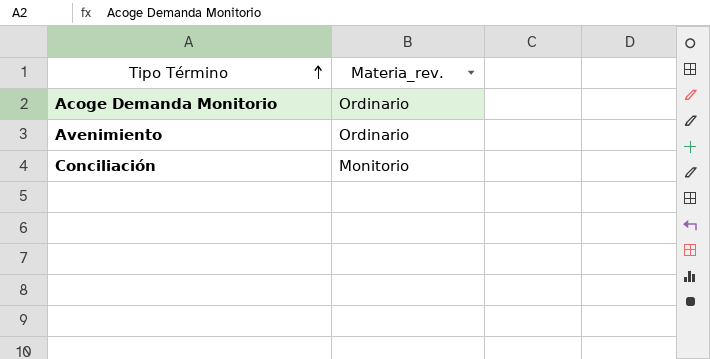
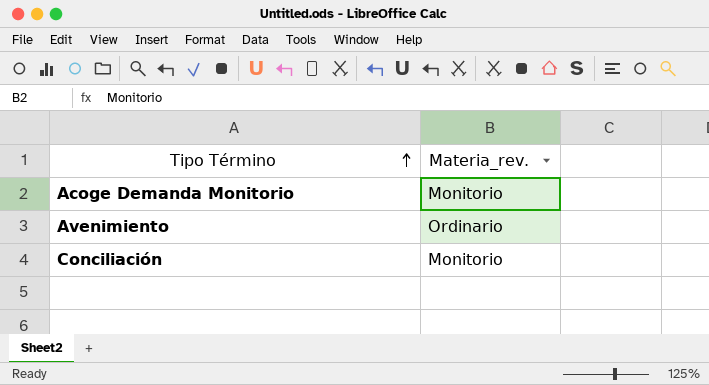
Acoge Demanda Monitorio | Materia_rev.: Ordinario -> Monitorio

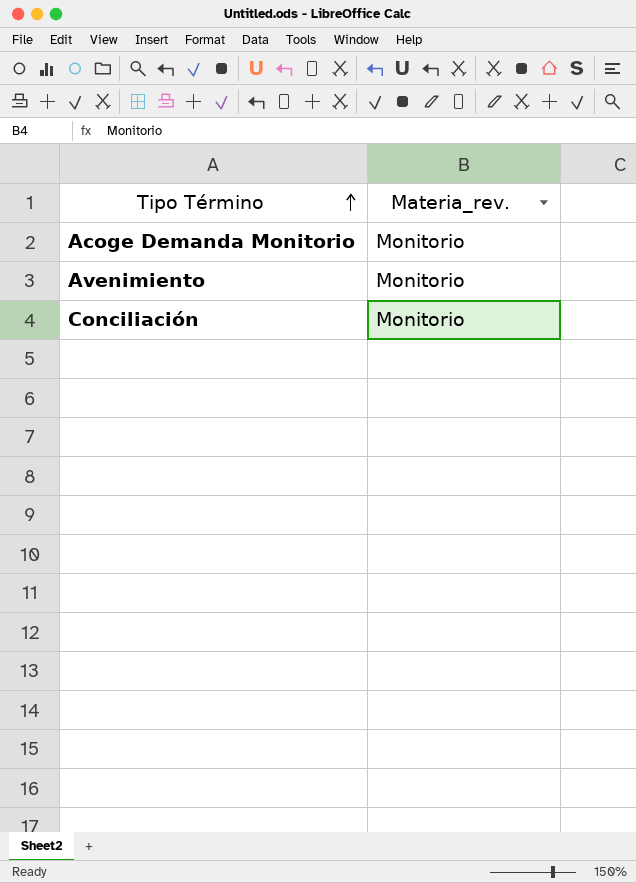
Avenimiento | Materia_rev.: Ordinario -> Monitorio

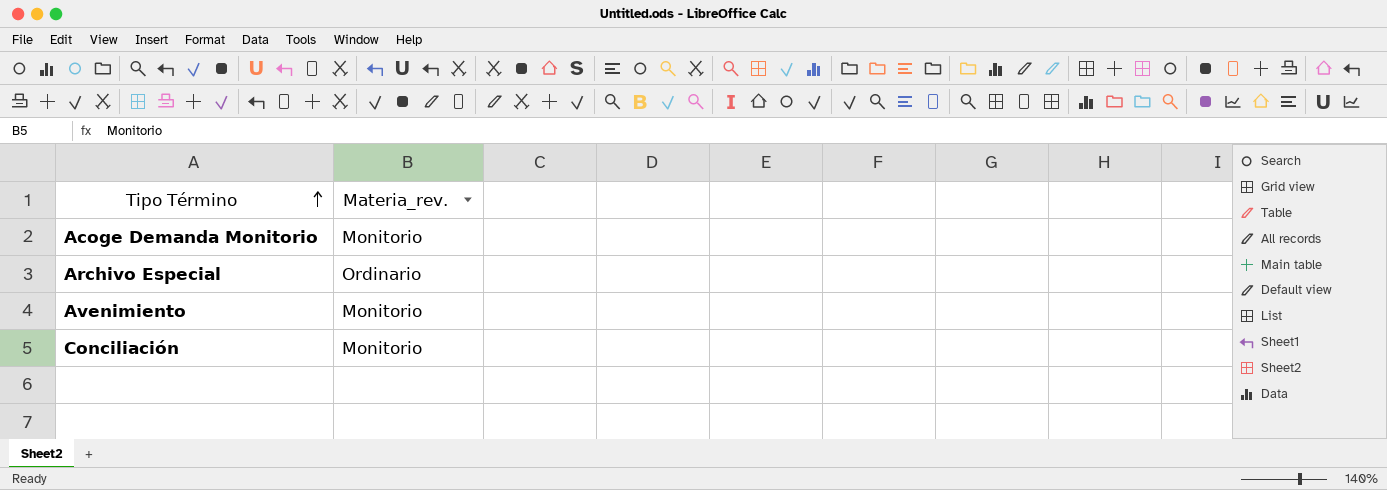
row Archivo Especial: none -> Ordinario

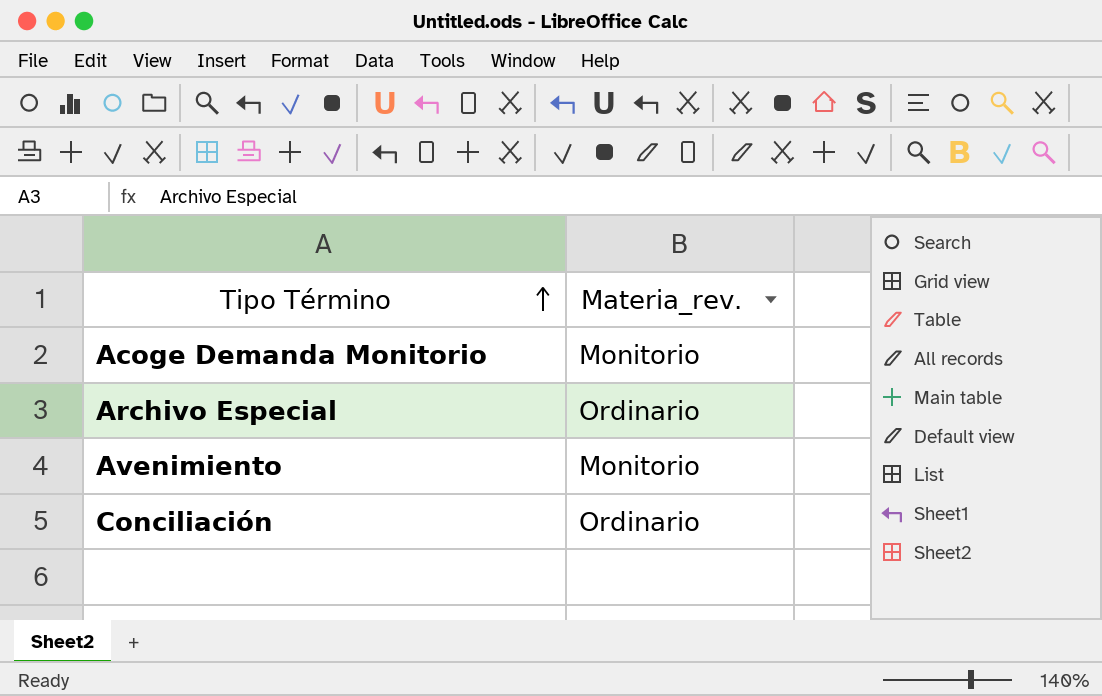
Conciliación | Materia_rev.: Monitorio -> Ordinario

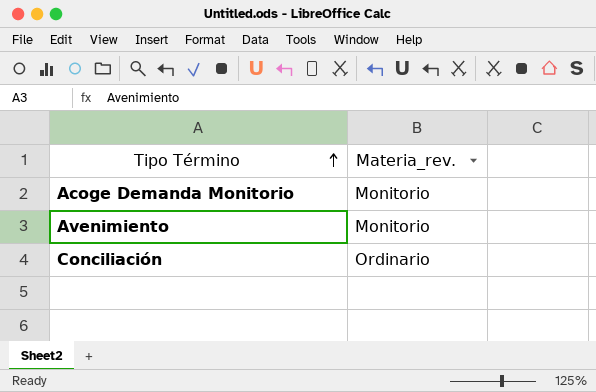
row Archivo Especial: Ordinario -> none

